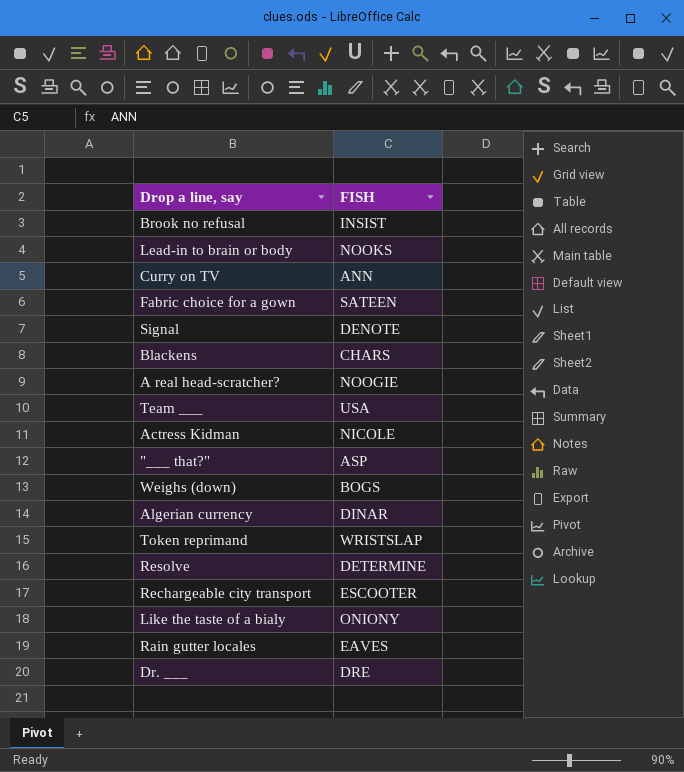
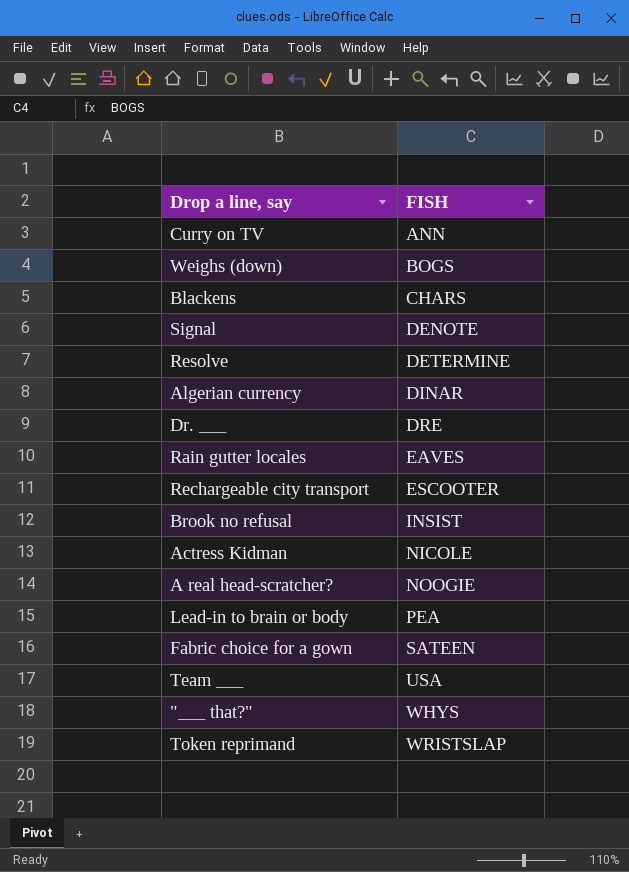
row order: none -> FISH ascending
row Like the taste of a bialy: ONIONY -> none
Lead-in to brain or body | FISH: NOOKS -> PEA
"___ that?" | FISH: ASP -> WHYS

